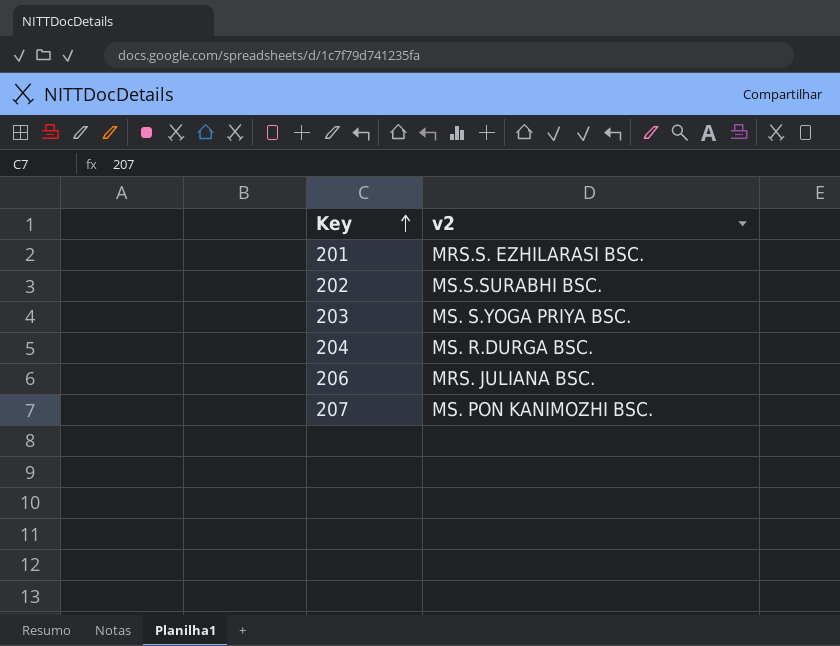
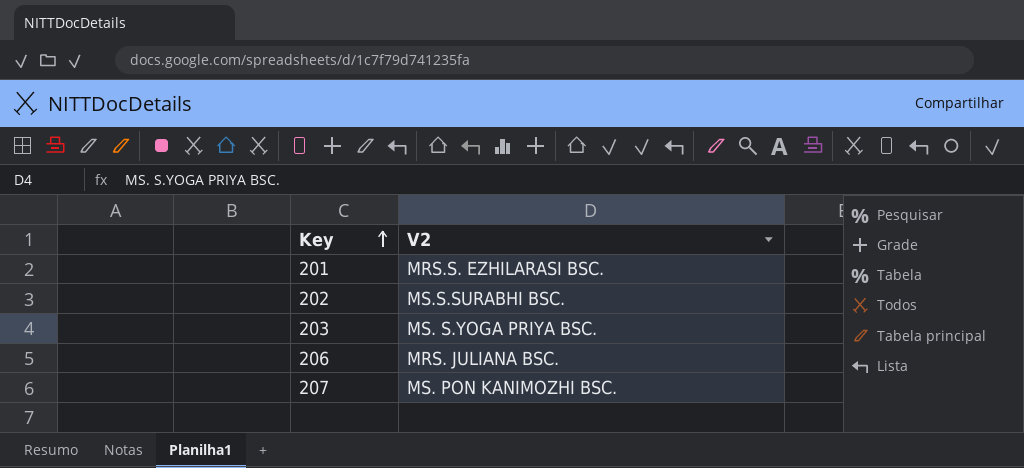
column name: v2 -> V2
row 204: MS. R.DURGA BSC. -> none

